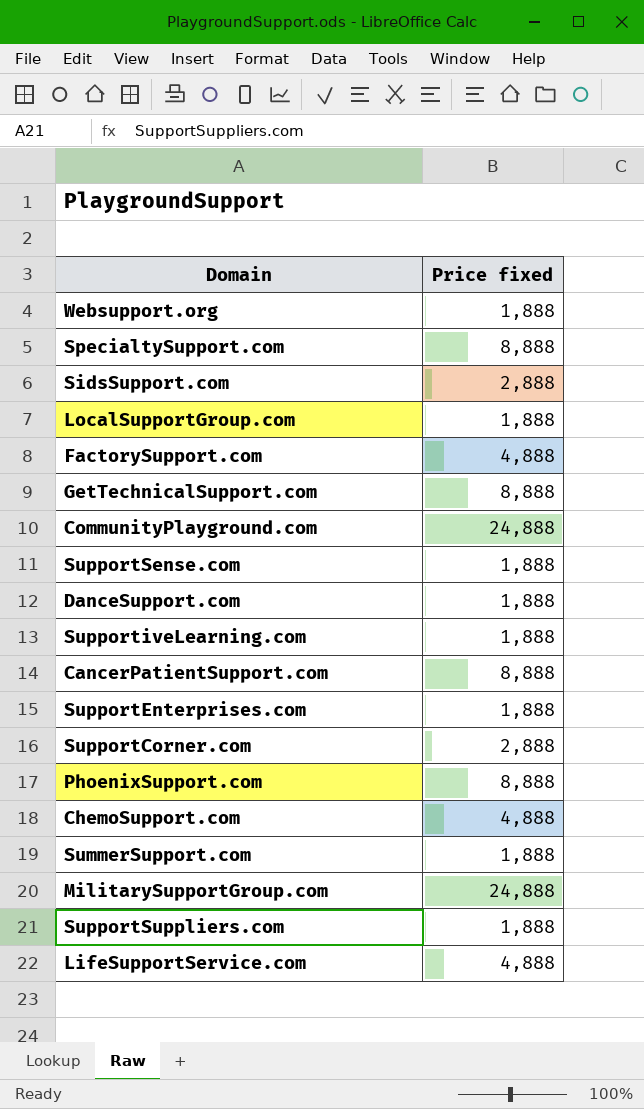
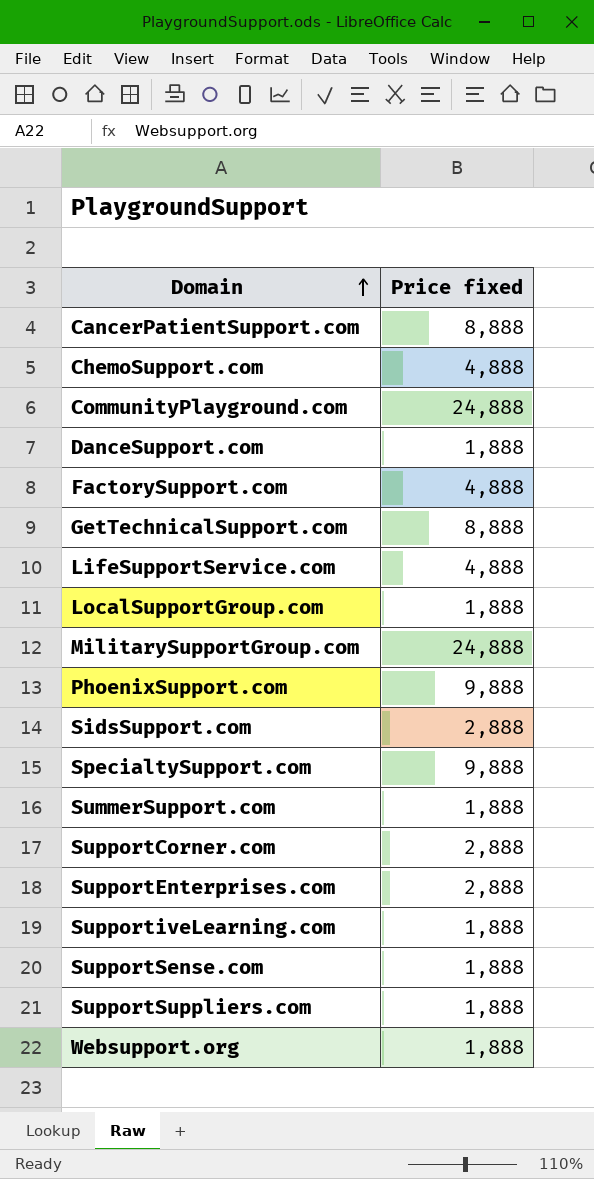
row order: none -> Domain ascending
PhoenixSupport.com | Price fixed: 8,888 -> 9,888
SpecialtySupport.com | Price fixed: 8,888 -> 9,888
SupportEnterprises.com | Price fixed: 1,888 -> 2,888

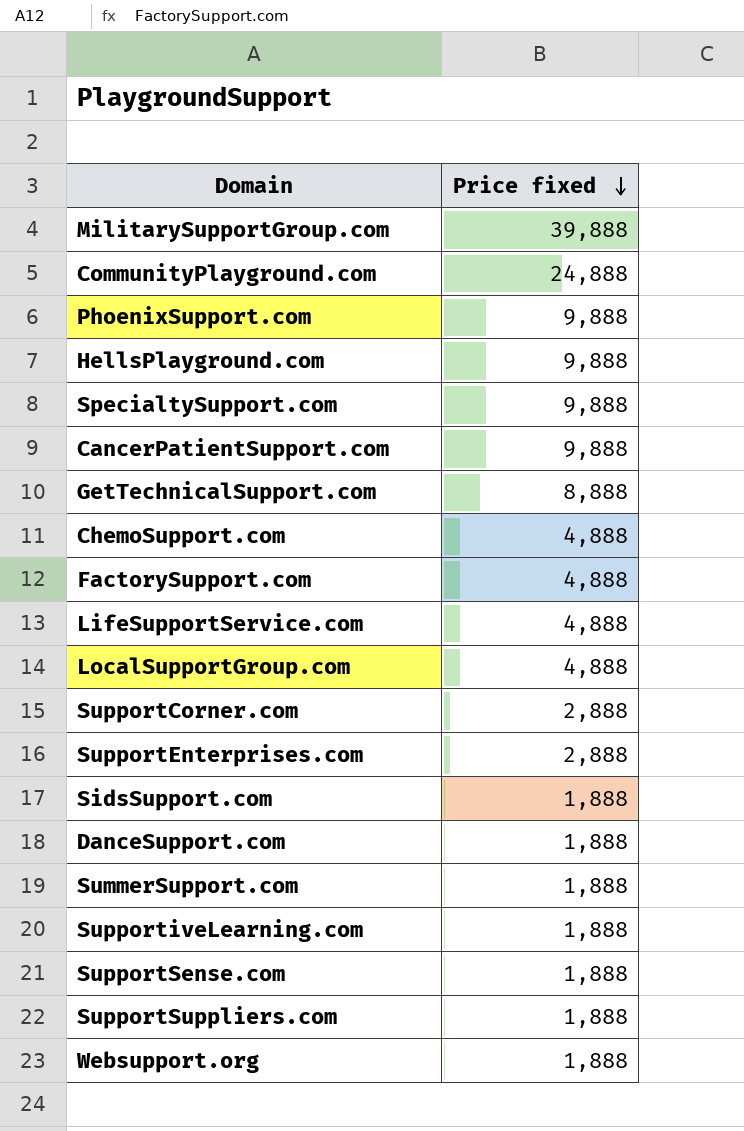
row order: Domain ascending -> Price fixed descending
MilitarySupportGroup.com | Price fixed: 24,888 -> 39,888
row HellsPlayground.com: none -> 9,888
CancerPatientSupport.com | Price fixed: 8,888 -> 9,888
LocalSupportGroup.com | Price fixed: 1,888 -> 4,888
SidsSupport.com | Price fixed: 2,888 -> 1,888

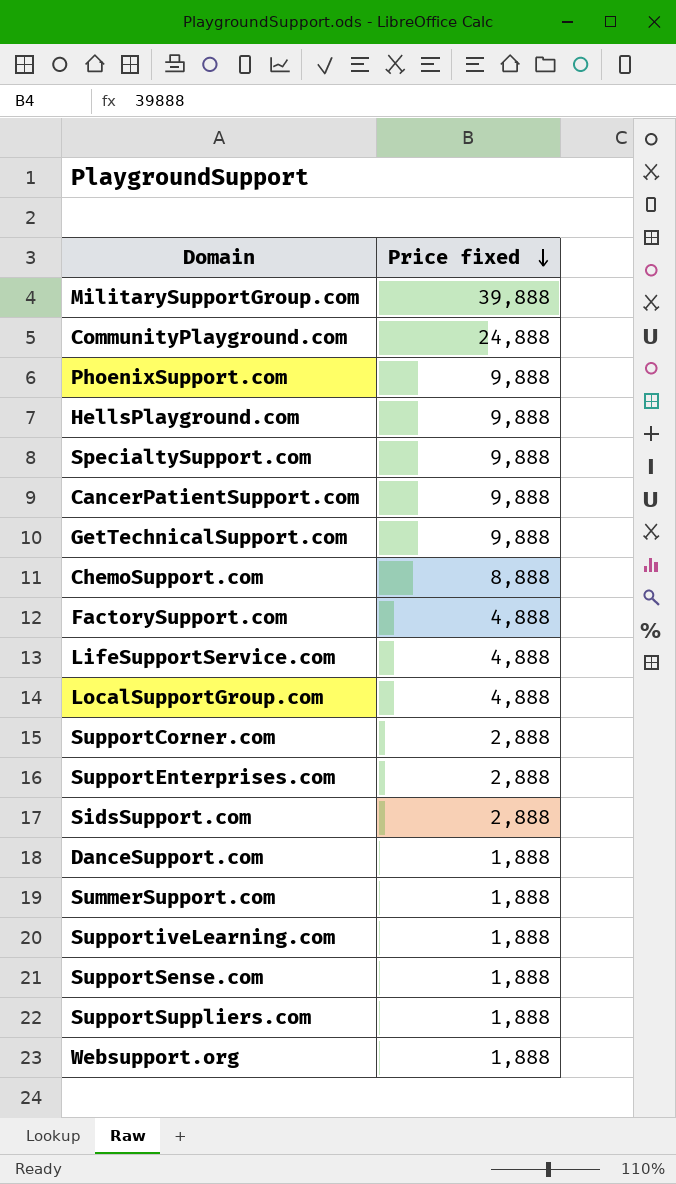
GetTechnicalSupport.com | Price fixed: 8,888 -> 9,888
ChemoSupport.com | Price fixed: 4,888 -> 8,888
SidsSupport.com | Price fixed: 1,888 -> 2,888

